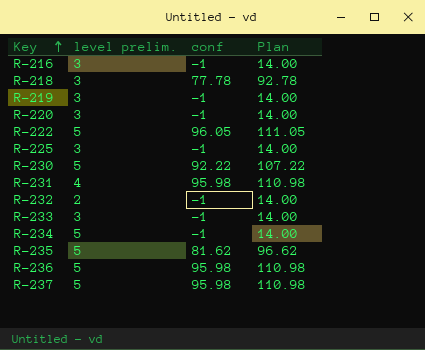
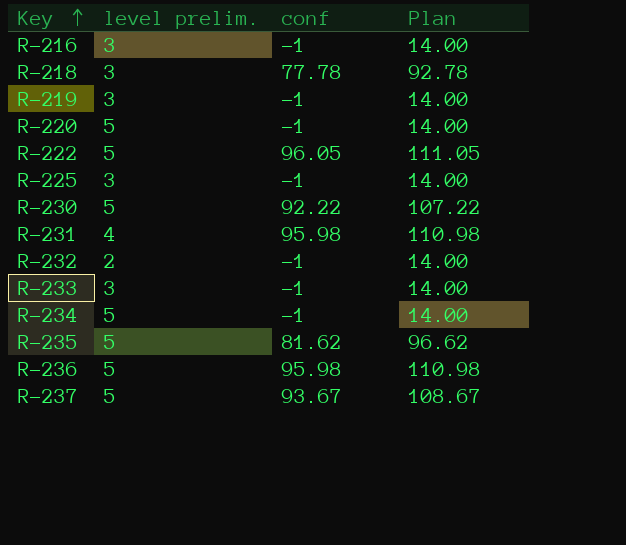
R-220 | level prelim.: 3 -> 5
R-237 | conf: 95.98 -> 93.67
R-237 | Plan: 110.98 -> 108.67

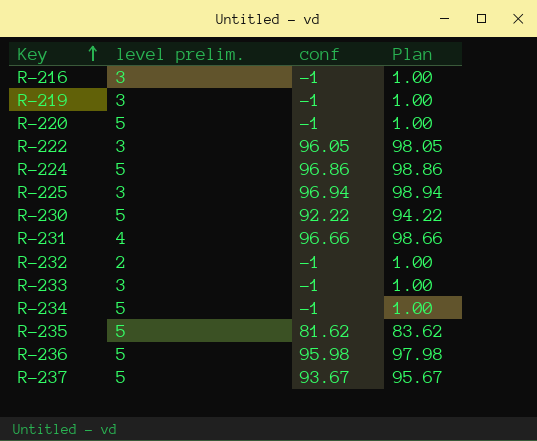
column Plan | formula: [conf] + 15 -> [conf] + 2
row R-218: 3 | 77.78 | 92.78 -> none
R-222 | level prelim.: 5 -> 3
row R-224: none -> 5 | 96.86 | 98.86
R-225 | conf: -1 -> 96.94
R-231 | conf: 95.98 -> 96.66

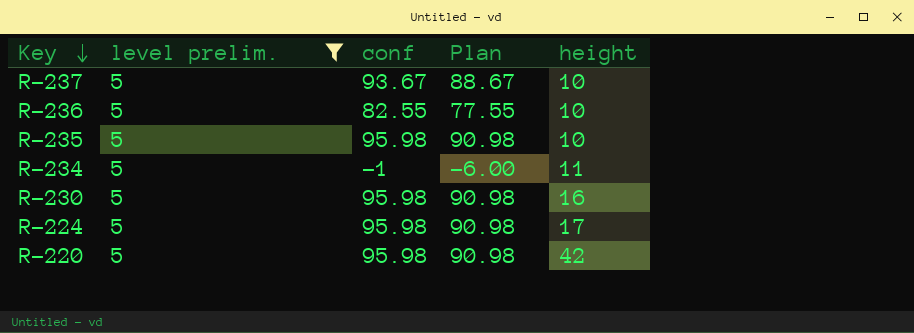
filter: none -> level prelim. = 5
row order: Key ascending -> Key descending
column Plan | formula: [conf] + 2 -> [conf] - 5
column height | position: none -> 5
R-236 | conf: 95.98 -> 82.55
R-235 | conf: 81.62 -> 95.98
R-230 | conf: 92.22 -> 95.98
R-224 | conf: 96.86 -> 95.98
R-220 | conf: -1 -> 95.98

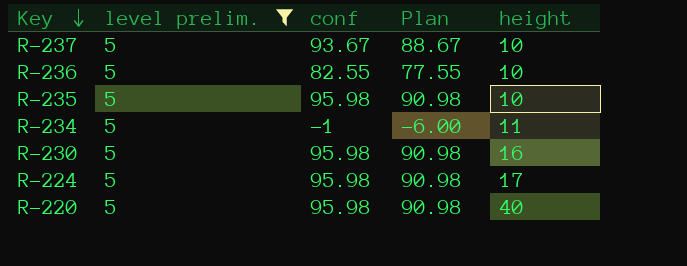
R-220 | height: 42 -> 40

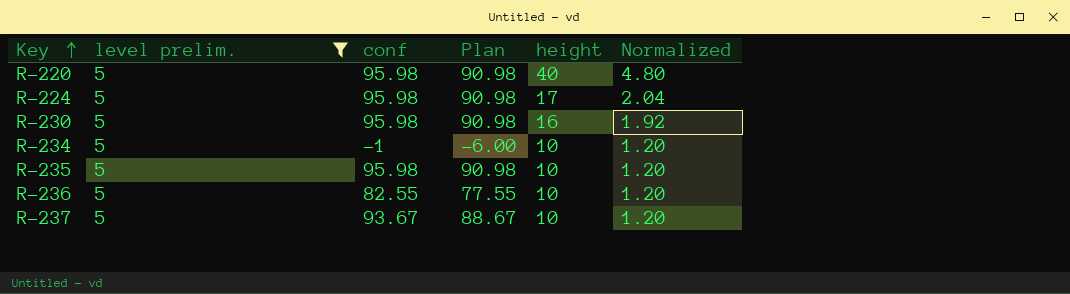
row order: Key descending -> Key ascending
column Normalized | formula: none -> [height] * 0.12
R-234 | height: 11 -> 10

